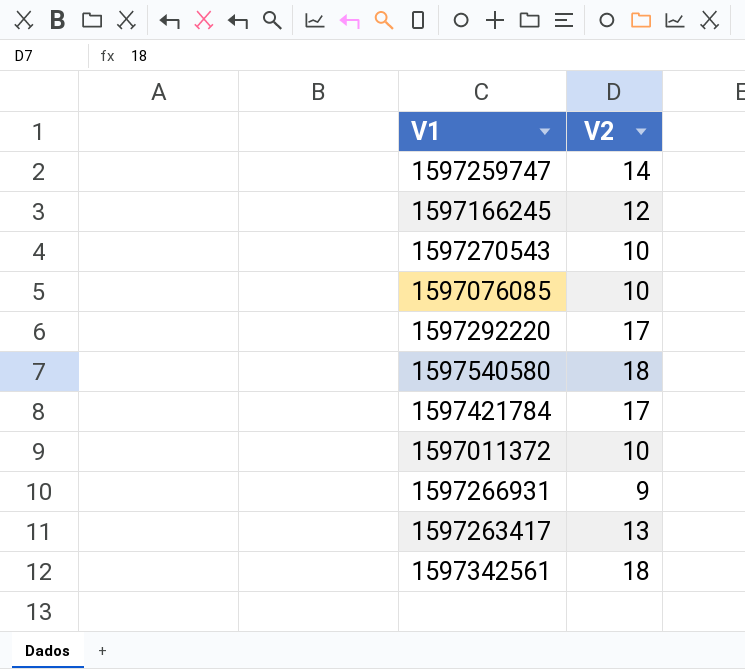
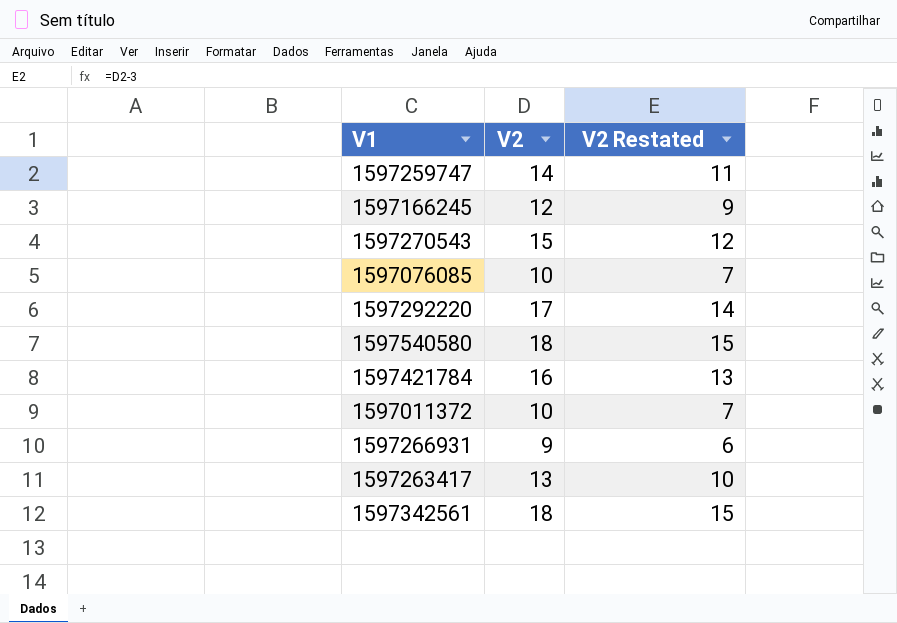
column V2 Restated | formula: none -> [V2] - 3
1597270543 | V2: 10 -> 15
1597421784 | V2: 17 -> 16

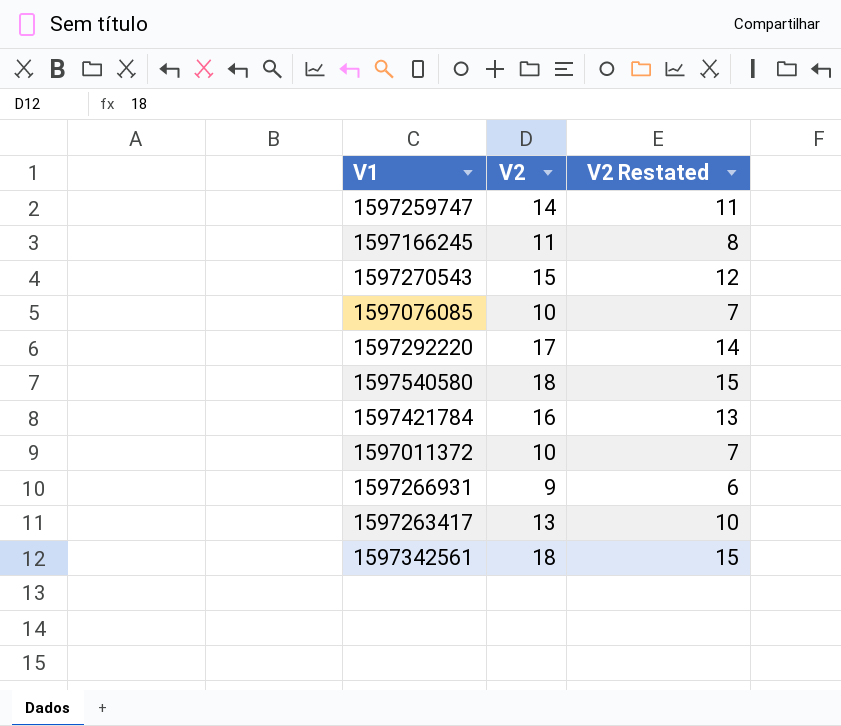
1597166245 | V2: 12 -> 11
1597166245 | V2 Restated: 9 -> 8

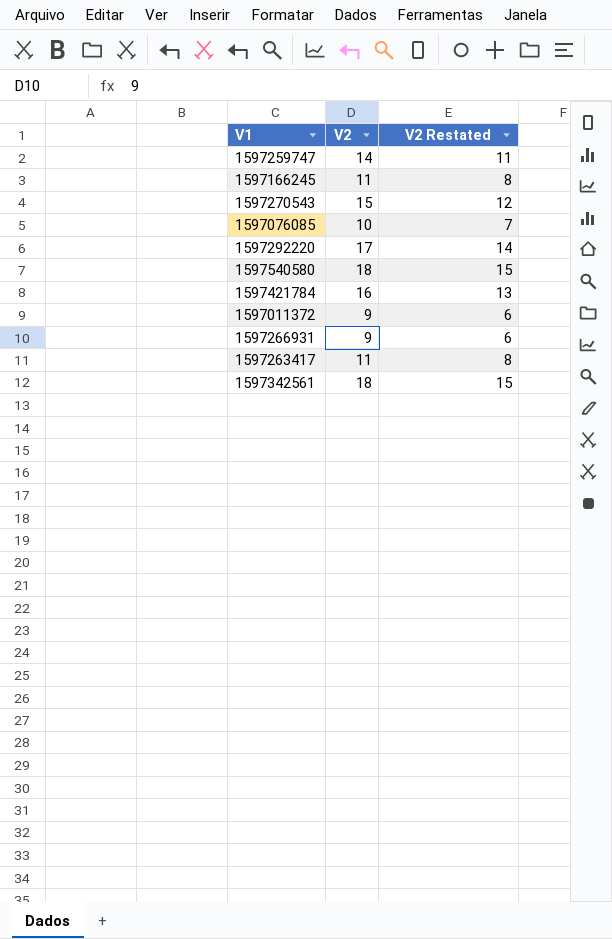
1597011372 | V2: 10 -> 9
1597011372 | V2 Restated: 7 -> 6
1597263417 | V2: 13 -> 11
1597263417 | V2 Restated: 10 -> 8

